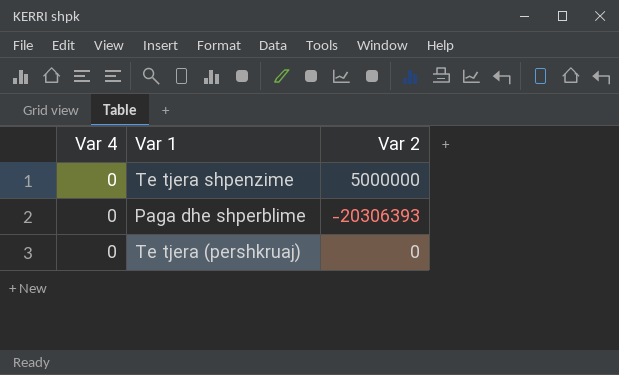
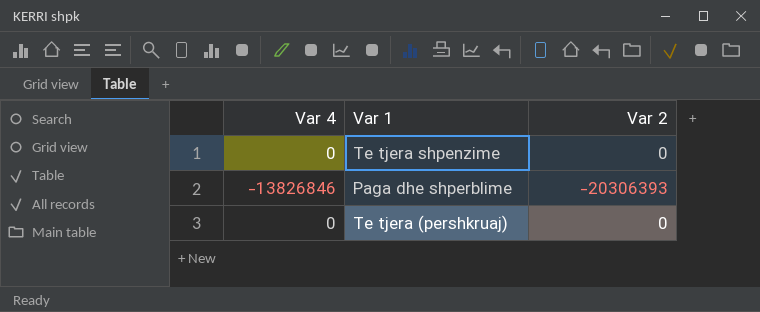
Te tjera shpenzime | Var 2: 5000000 -> 0
Paga dhe shperblime | Var 4: 0 -> -13826846

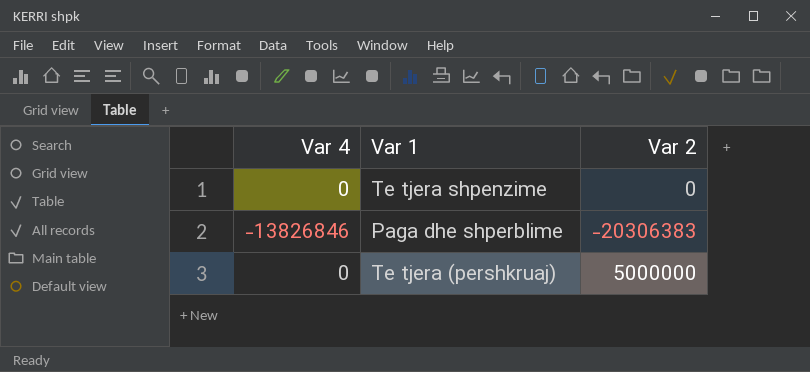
Paga dhe shperblime | Var 2: -20306393 -> -20306383
Te tjera (pershkruaj) | Var 2: 0 -> 5000000

